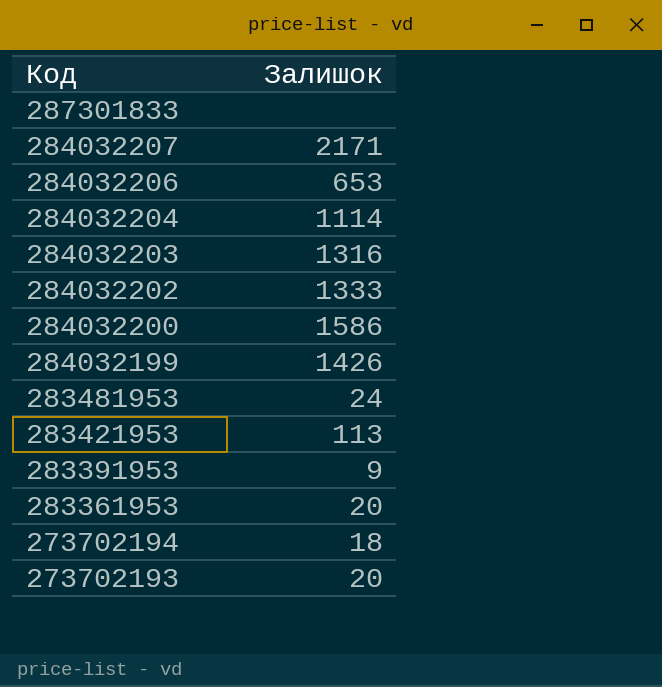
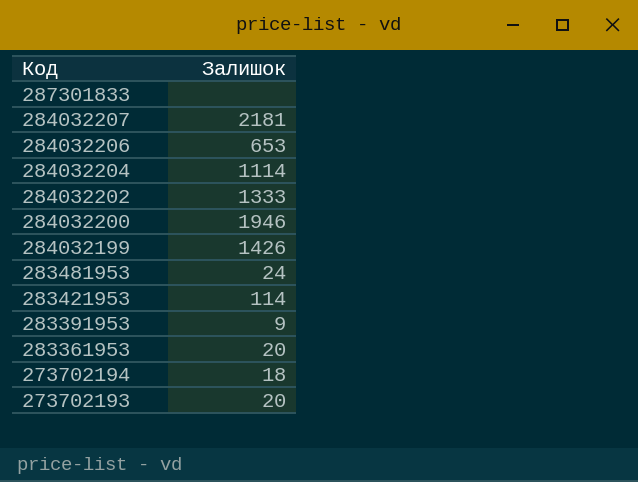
row 284032203: 1316 -> none
284032207 | Залишок: 2171 -> 2181
284032200 | Залишок: 1586 -> 1946
283421953 | Залишок: 113 -> 114

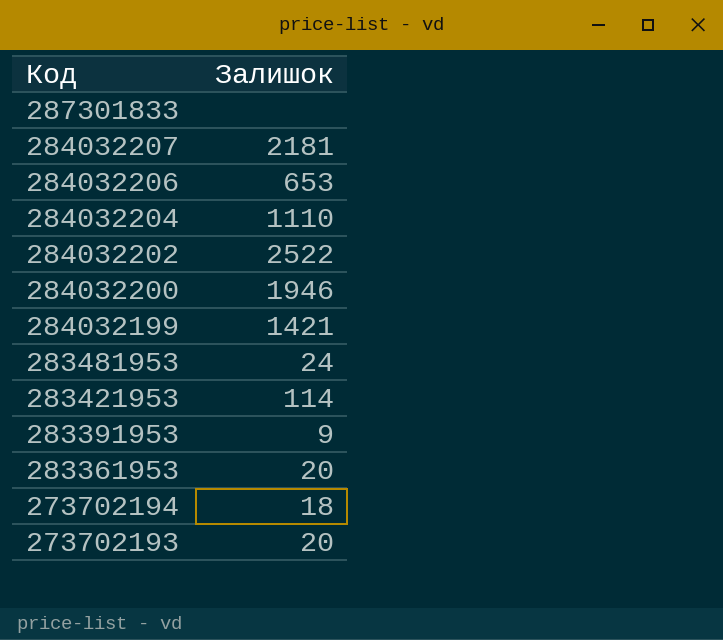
284032204 | Залишок: 1114 -> 1110
284032202 | Залишок: 1333 -> 2522
284032199 | Залишок: 1426 -> 1421

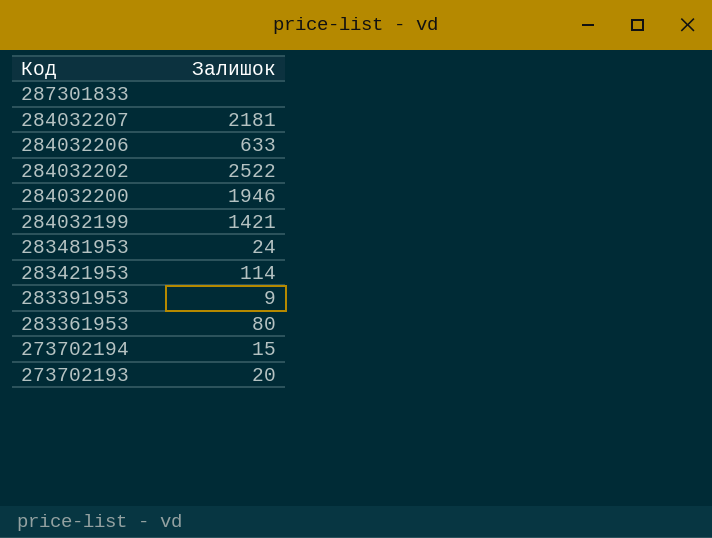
row 284032204: 1110 -> none
284032206 | Залишок: 653 -> 633
283361953 | Залишок: 20 -> 80
273702194 | Залишок: 18 -> 15

